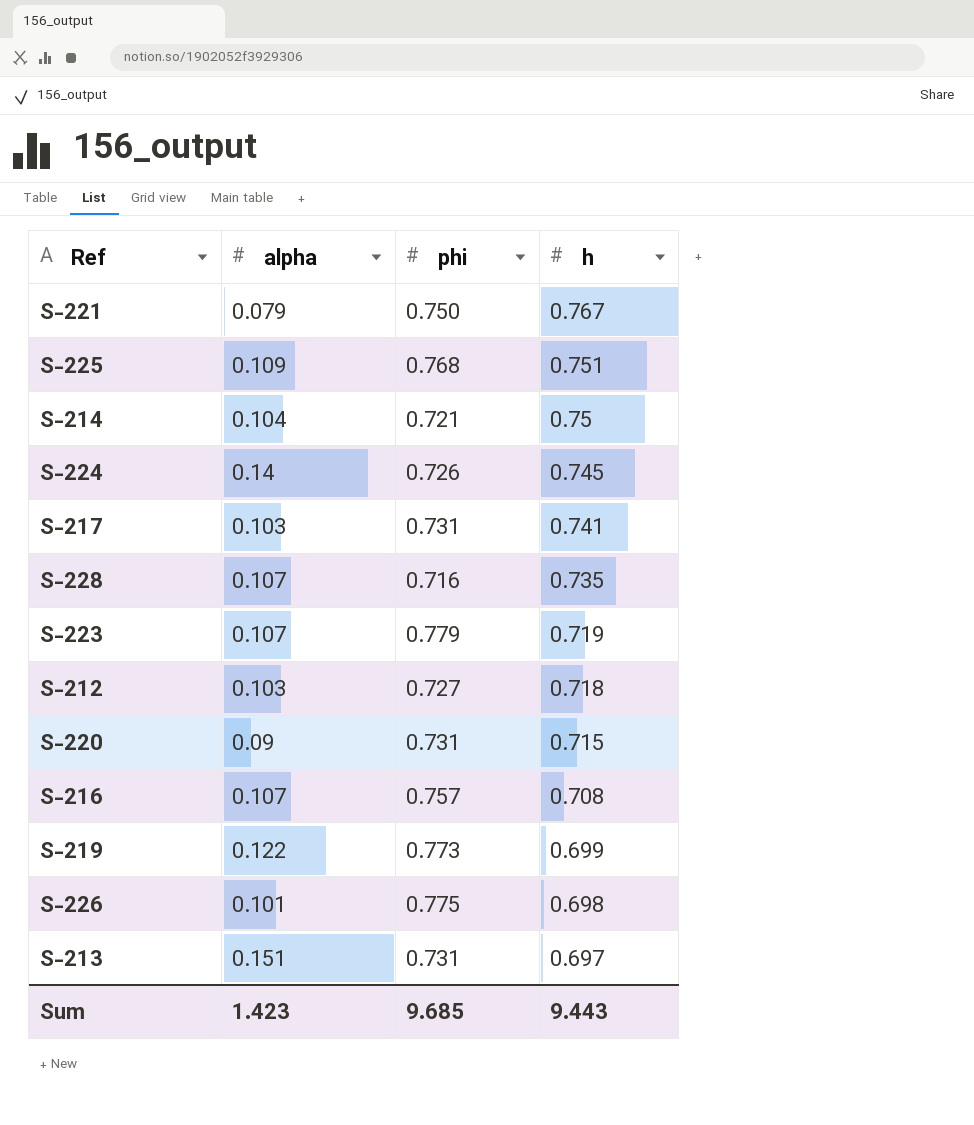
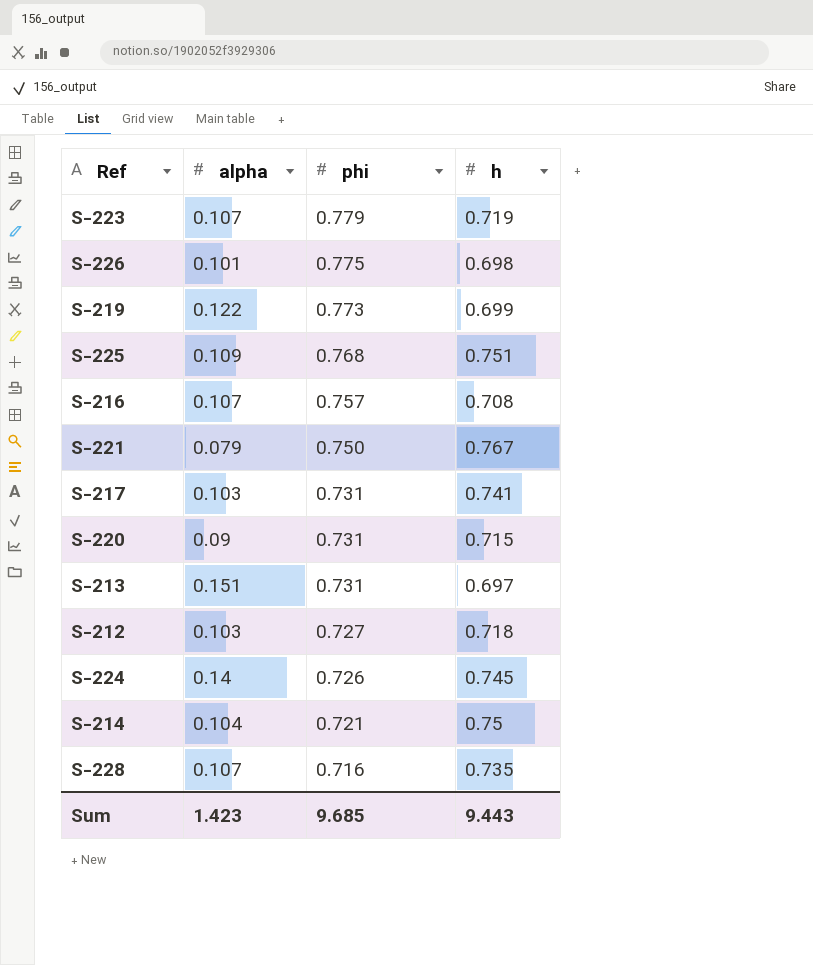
row order: h descending -> phi descending

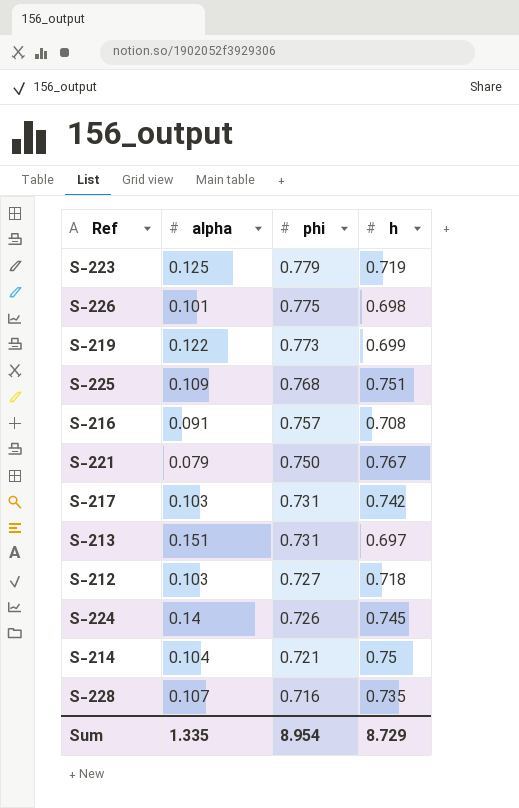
row S-220: 0.09 | 0.731 | 0.715 -> none
S-223 | alpha: 0.107 -> 0.125
S-216 | alpha: 0.107 -> 0.091
S-217 | h: 0.741 -> 0.742
Sum | alpha: 1.423 -> 1.335
Sum | phi: 9.685 -> 8.954
Sum | h: 9.443 -> 8.729

